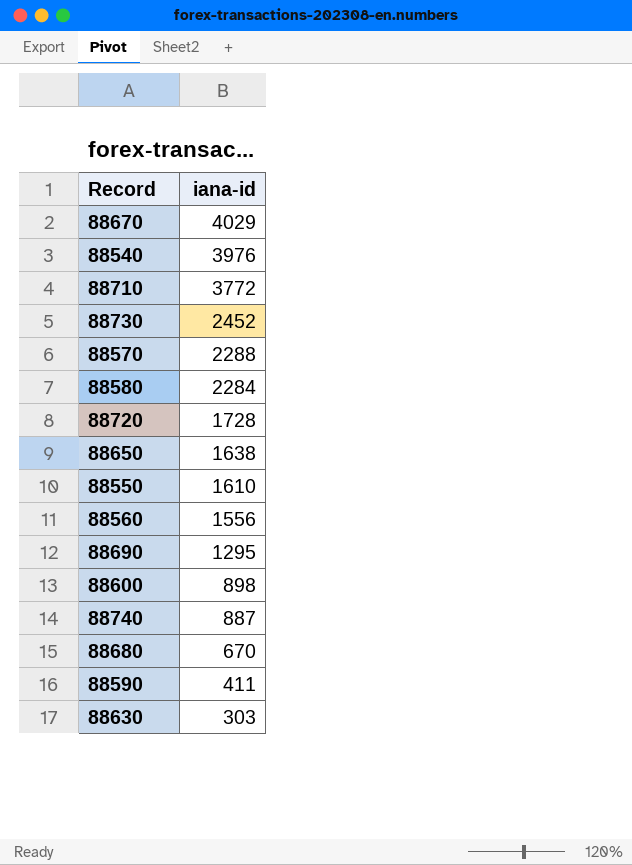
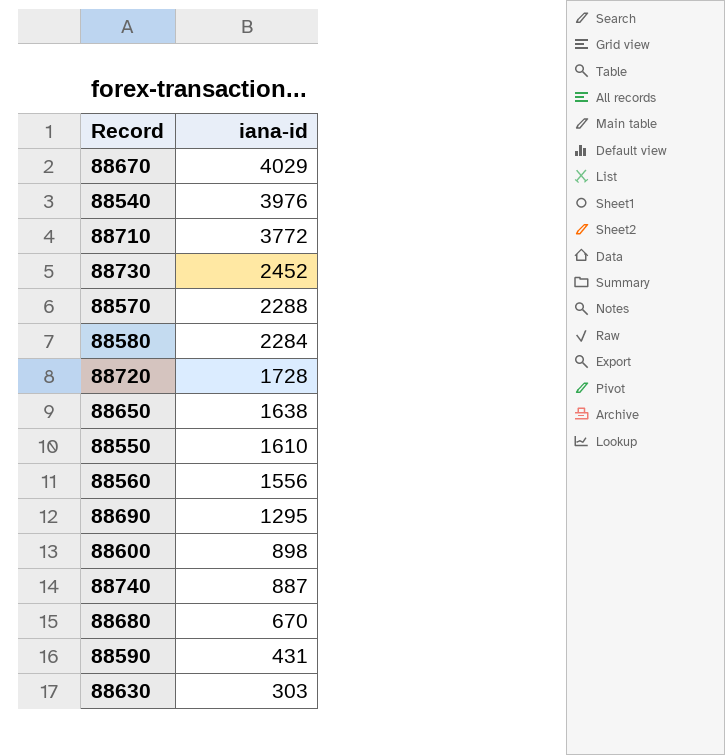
88590 | iana-id: 411 -> 431

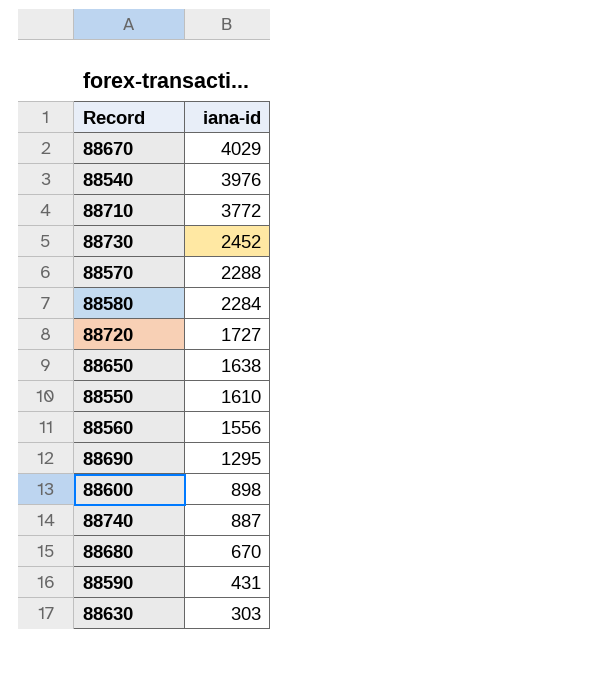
88720 | iana-id: 1728 -> 1727

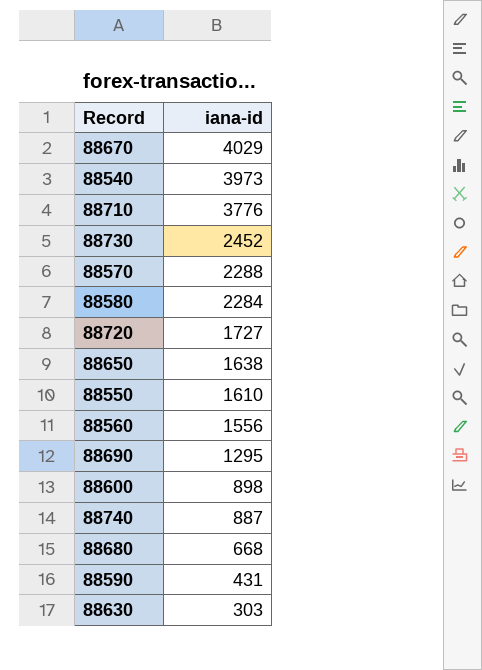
88540 | iana-id: 3976 -> 3973
88710 | iana-id: 3772 -> 3776
88680 | iana-id: 670 -> 668

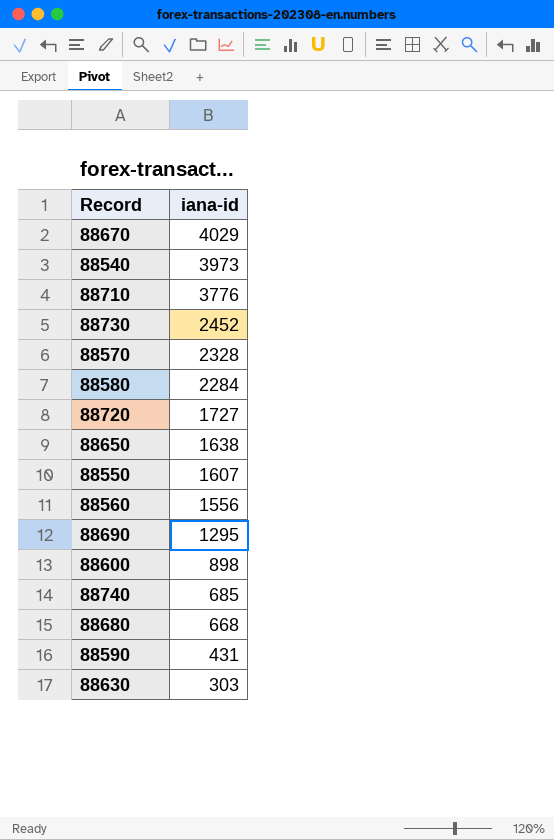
88570 | iana-id: 2288 -> 2328
88550 | iana-id: 1610 -> 1607
88740 | iana-id: 887 -> 685

